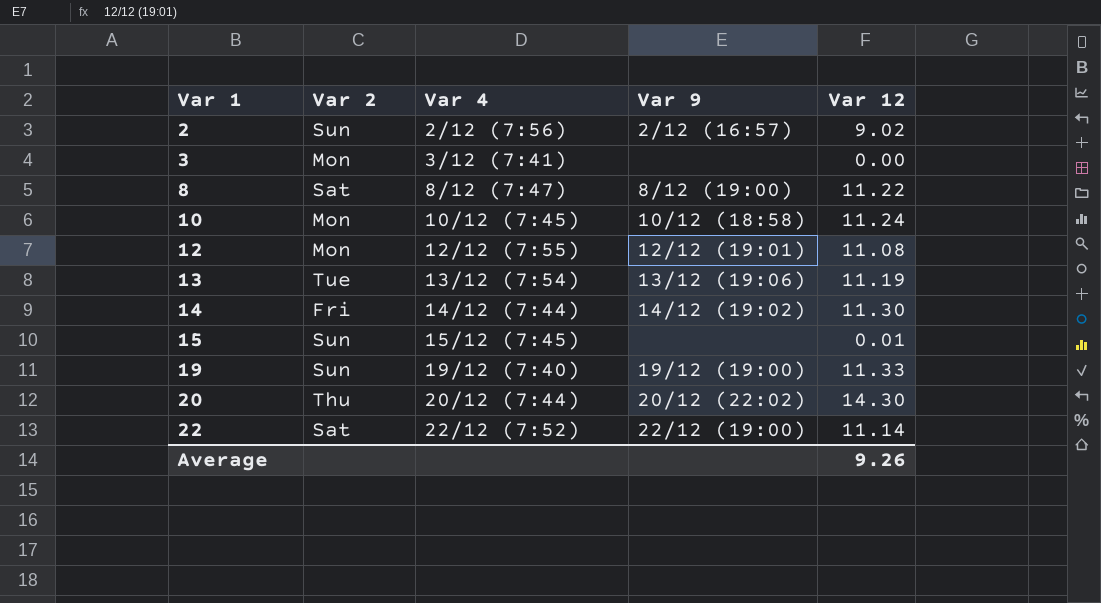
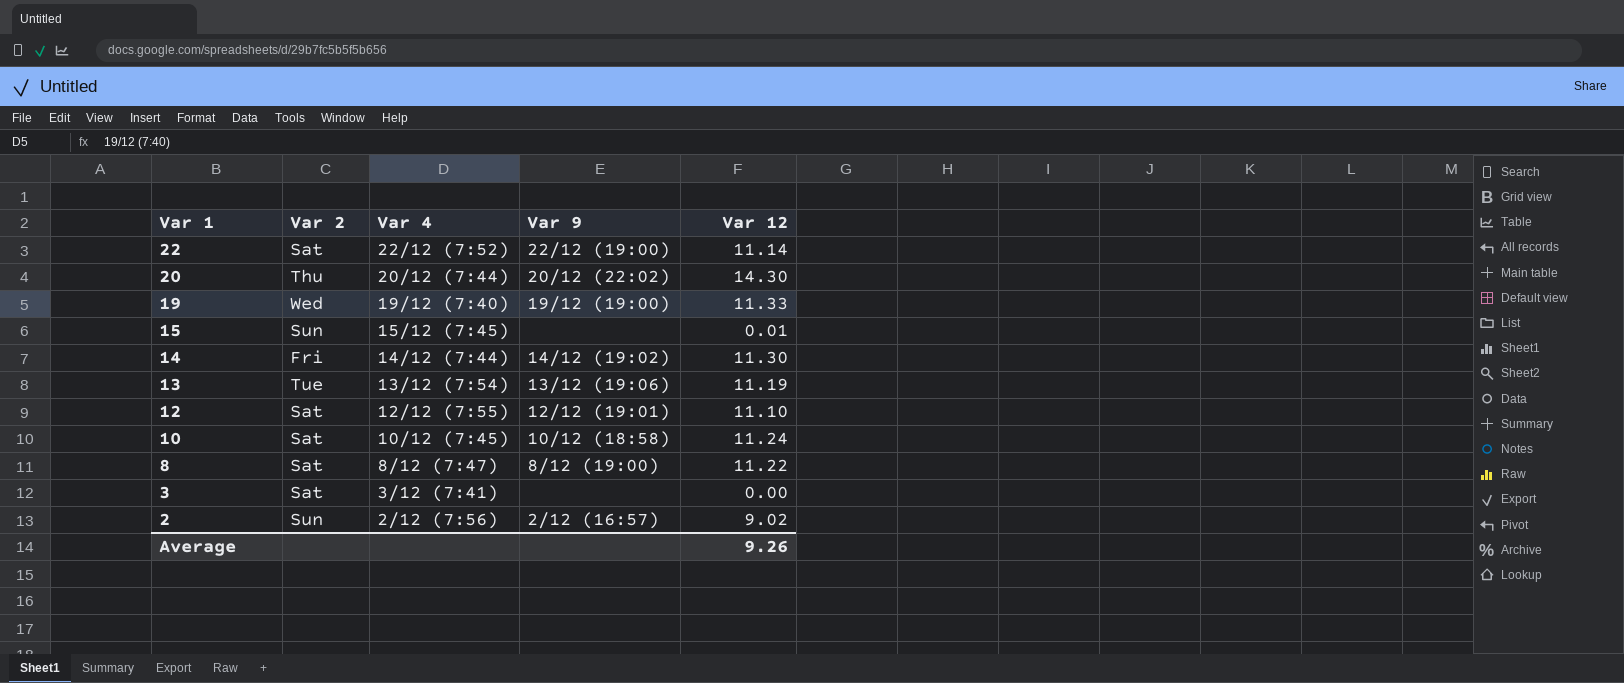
row order: Var 1 ascending -> Var 1 descending
19 | Var 2: Sun -> Wed
12 | Var 2: Mon -> Sat
12 | Var 12: 11.08 -> 11.10
10 | Var 2: Mon -> Sat
3 | Var 2: Mon -> Sat

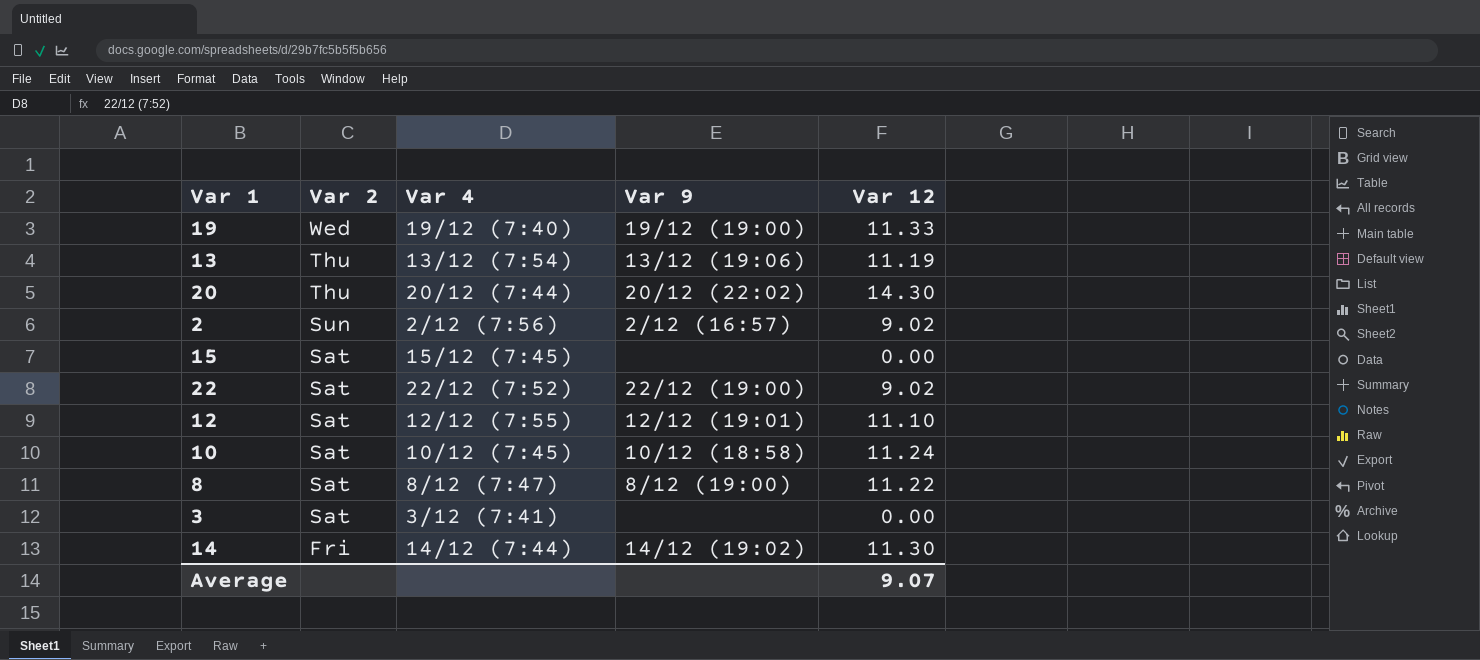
row order: Var 1 descending -> Var 2 descending
13 | Var 2: Tue -> Thu
15 | Var 2: Sun -> Sat
15 | Var 12: 0.01 -> 0.00
22 | Var 12: 11.14 -> 9.02
Average | Var 12: 9.26 -> 9.07

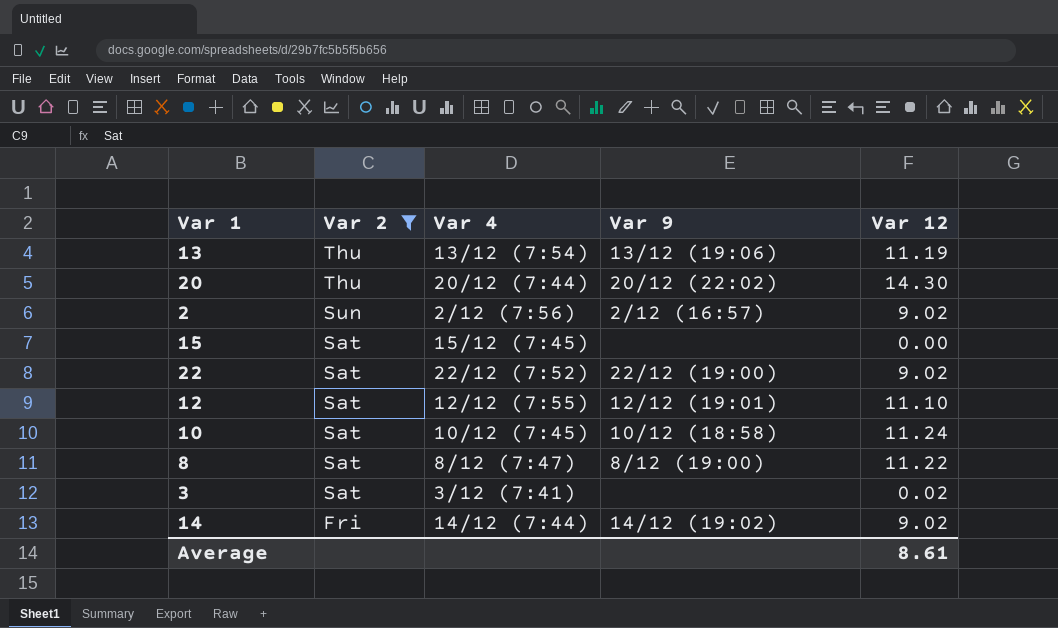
filter: none -> Var 2 != Wed
3 | Var 12: 0.00 -> 0.02
14 | Var 12: 11.30 -> 9.02
Average | Var 12: 9.07 -> 8.61

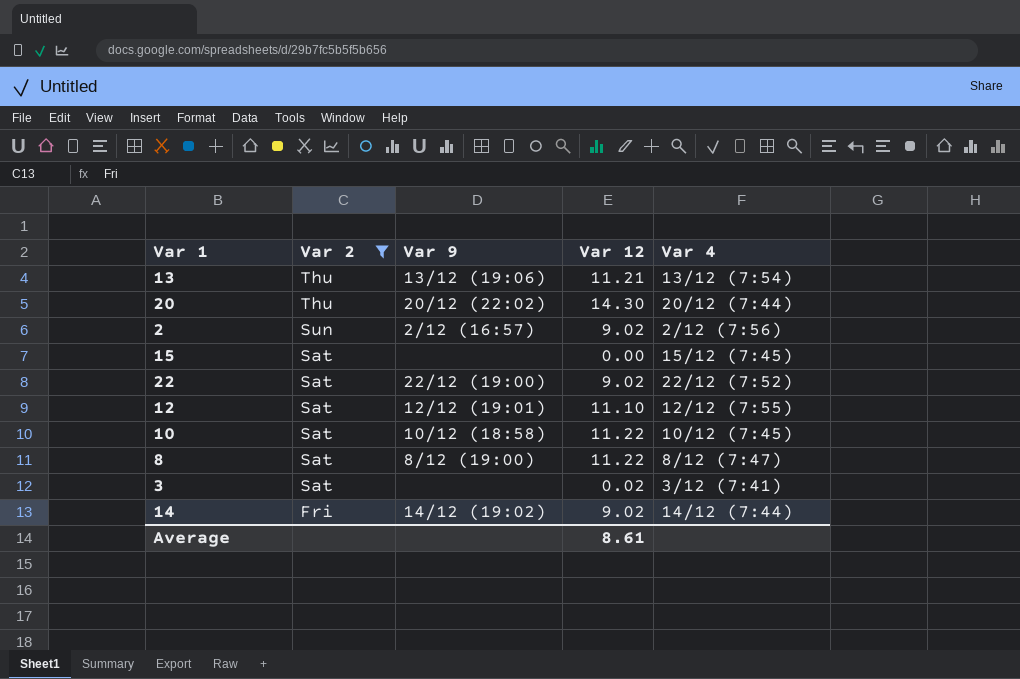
column Var 4 | position: 3 -> 5
13 | Var 12: 11.19 -> 11.21
10 | Var 12: 11.24 -> 11.22

